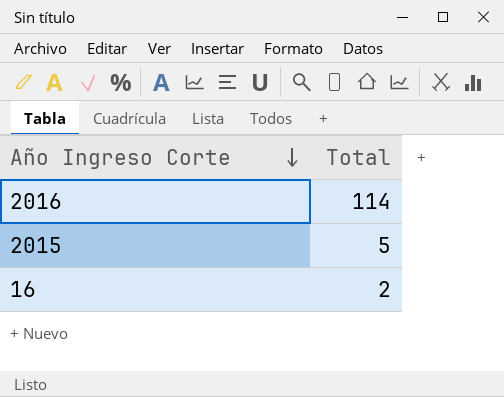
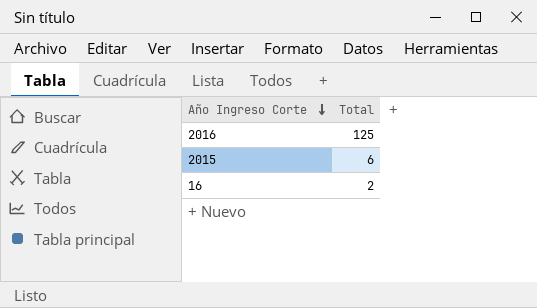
2016 | Total: 114 -> 125
2015 | Total: 5 -> 6

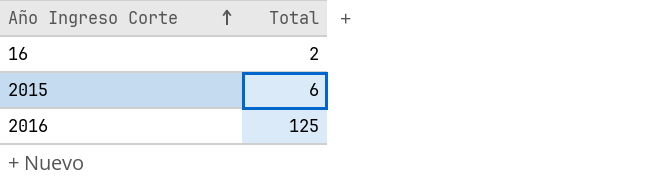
row order: Año Ingreso Corte descending -> Año Ingreso Corte ascending

